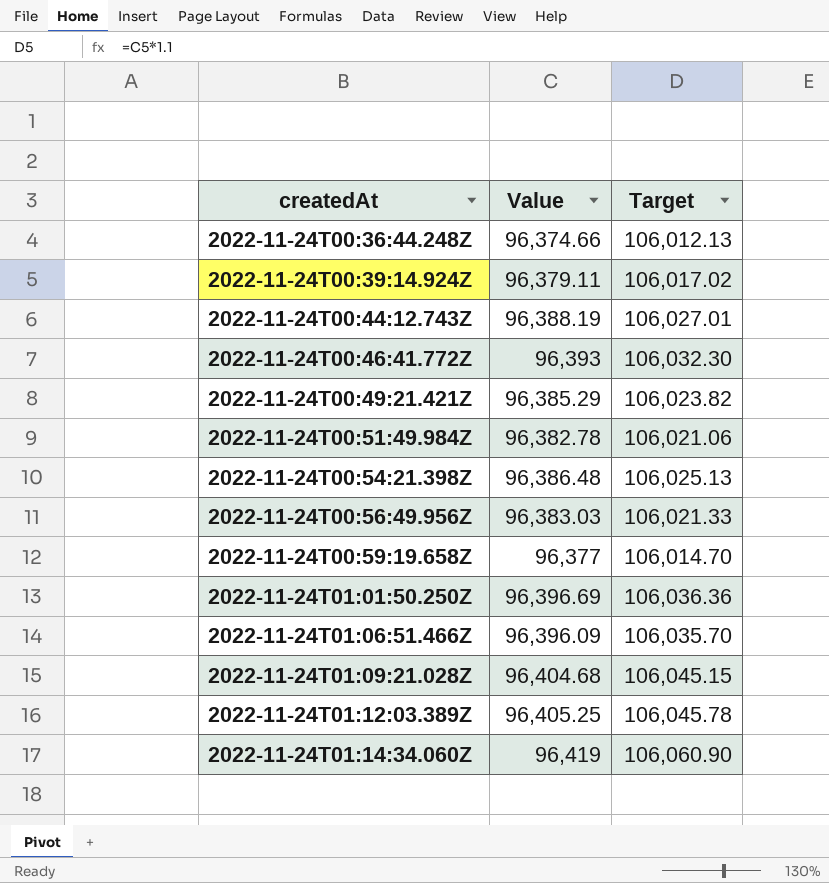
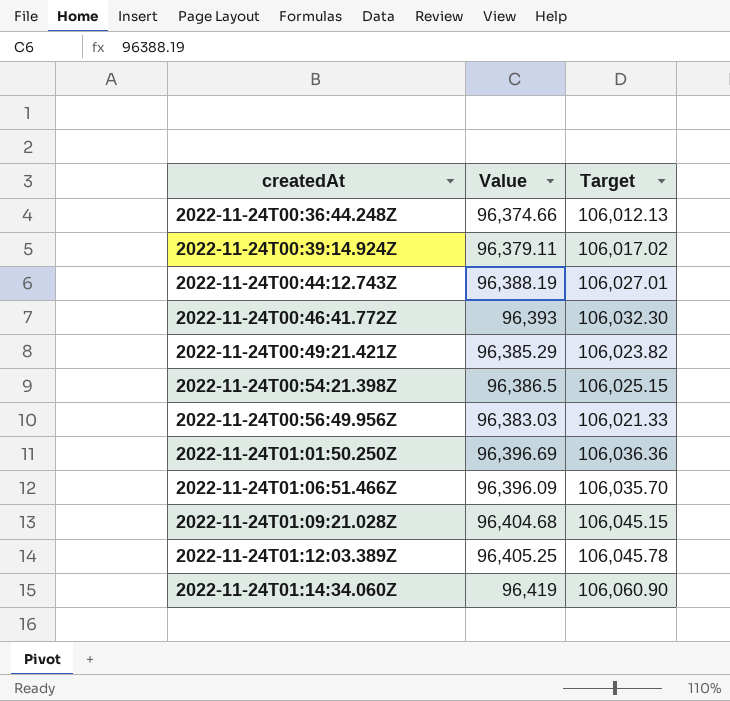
row 2022-11-24T00:51:49.984Z: 96,382.78 | 106,021.06 -> none
row 2022-11-24T00:59:19.658Z: 96,377 | 106,014.70 -> none
2022-11-24T00:54:21.398Z | Value: 96,386.48 -> 96,386.5
2022-11-24T00:54:21.398Z | Target: 106,025.13 -> 106,025.15

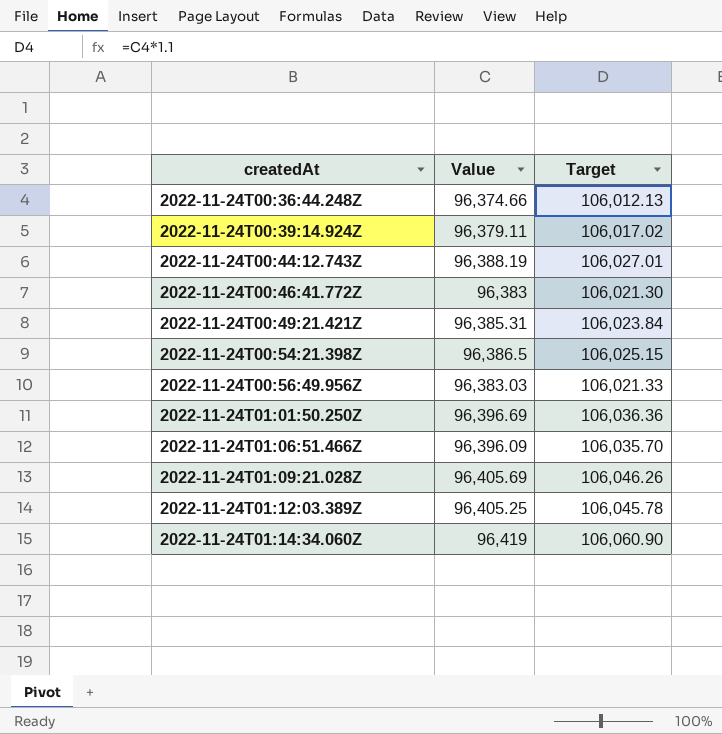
2022-11-24T00:46:41.772Z | Value: 96,393 -> 96,383
2022-11-24T00:46:41.772Z | Target: 106,032.30 -> 106,021.30
2022-11-24T00:49:21.421Z | Value: 96,385.29 -> 96,385.31
2022-11-24T00:49:21.421Z | Target: 106,023.82 -> 106,023.84
2022-11-24T01:09:21.028Z | Value: 96,404.68 -> 96,405.69
2022-11-24T01:09:21.028Z | Target: 106,045.15 -> 106,046.26

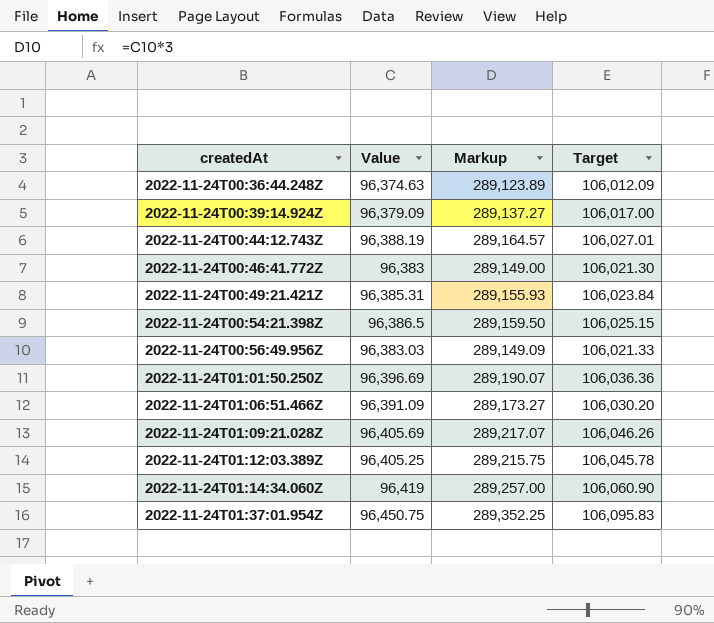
column Markup | formula: none -> [Value] * 3
2022-11-24T00:36:44.248Z | Value: 96,374.66 -> 96,374.63
2022-11-24T00:36:44.248Z | Target: 106,012.13 -> 106,012.09
2022-11-24T00:39:14.924Z | Value: 96,379.11 -> 96,379.09
2022-11-24T00:39:14.924Z | Target: 106,017.02 -> 106,017.00
2022-11-24T01:06:51.466Z | Value: 96,396.09 -> 96,391.09
2022-11-24T01:06:51.466Z | Target: 106,035.70 -> 106,030.20
row 2022-11-24T01:37:01.954Z: none -> 96,450.75 | 289,352.25 | 106,095.83

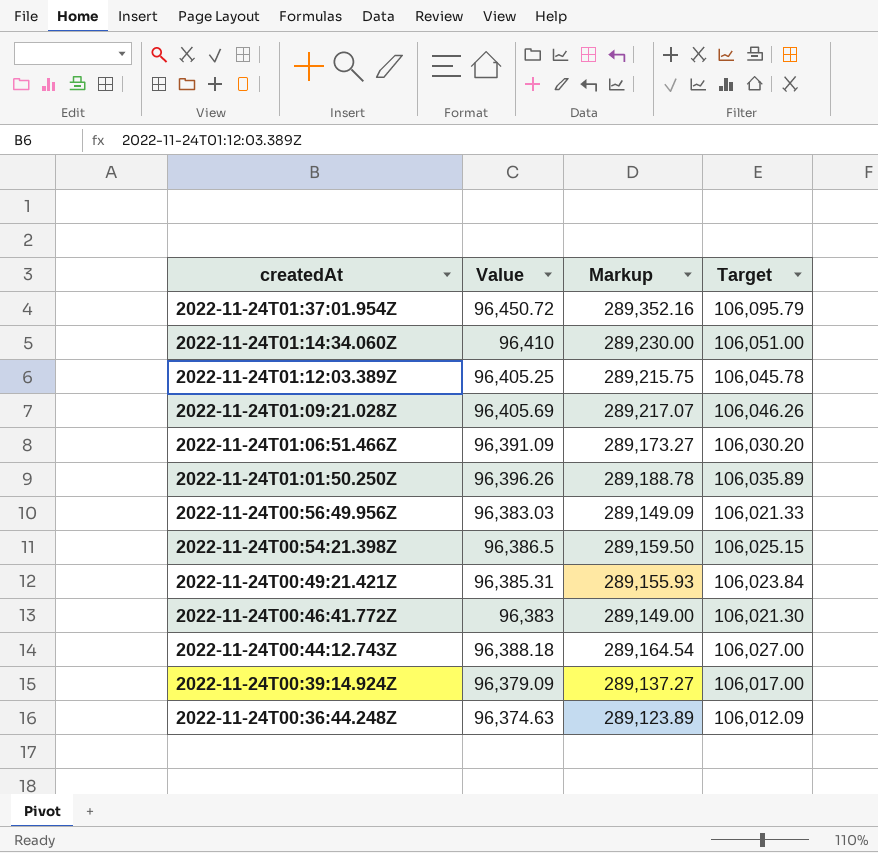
row order: createdAt ascending -> createdAt descending
2022-11-24T01:37:01.954Z | Value: 96,450.75 -> 96,450.72
2022-11-24T01:37:01.954Z | Markup: 289,352.25 -> 289,352.16
2022-11-24T01:37:01.954Z | Target: 106,095.83 -> 106,095.79
2022-11-24T01:14:34.060Z | Value: 96,419 -> 96,410
2022-11-24T01:14:34.060Z | Markup: 289,257.00 -> 289,230.00
2022-11-24T01:14:34.060Z | Target: 106,060.90 -> 106,051.00
2022-11-24T01:01:50.250Z | Value: 96,396.69 -> 96,396.26
2022-11-24T01:01:50.250Z | Markup: 289,190.07 -> 289,188.78
2022-11-24T01:01:50.250Z | Target: 106,036.36 -> 106,035.89
2022-11-24T00:44:12.743Z | Value: 96,388.19 -> 96,388.18
2022-11-24T00:44:12.743Z | Markup: 289,164.57 -> 289,164.54
2022-11-24T00:44:12.743Z | Target: 106,027.01 -> 106,027.00

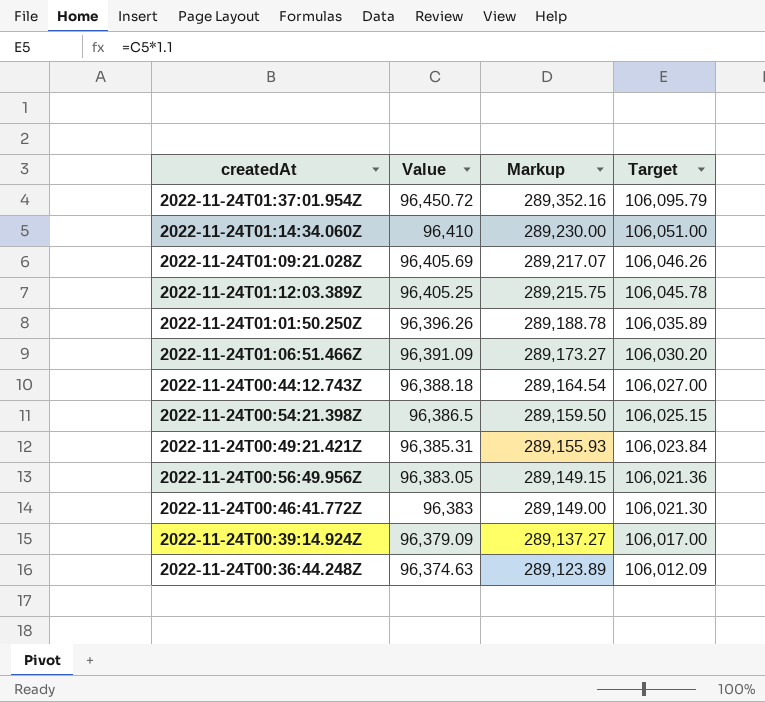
row order: createdAt descending -> Value descending
2022-11-24T00:56:49.956Z | Value: 96,383.03 -> 96,383.05
2022-11-24T00:56:49.956Z | Markup: 289,149.09 -> 289,149.15
2022-11-24T00:56:49.956Z | Target: 106,021.33 -> 106,021.36

